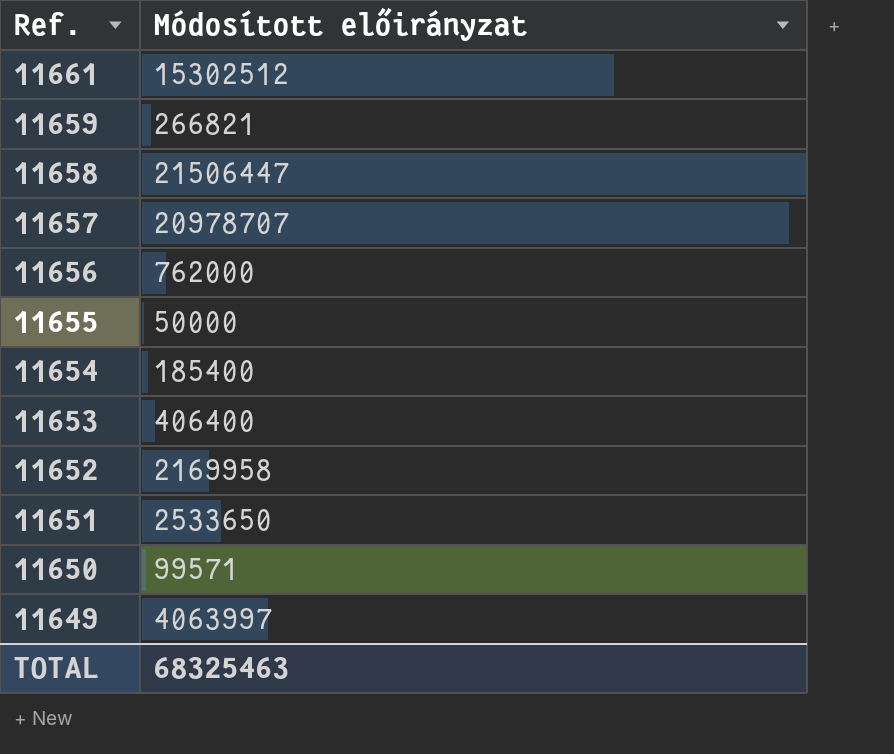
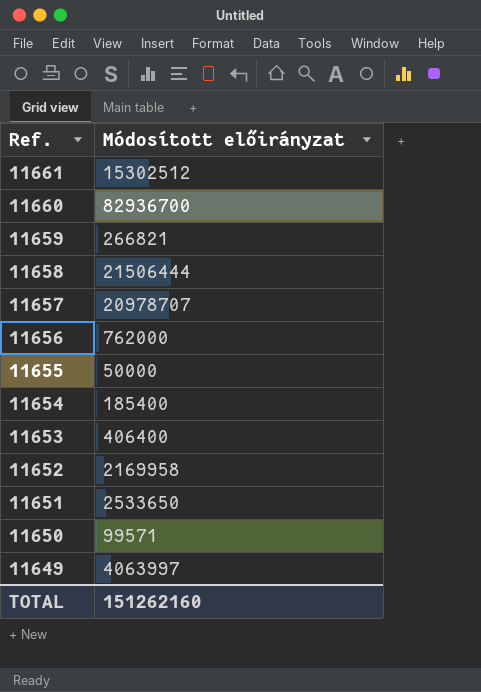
row 11660: none -> 82936700
11658 | Módosított előirányzat: 21506447 -> 21506444
TOTAL | Módosított előirányzat: 68325463 -> 151262160

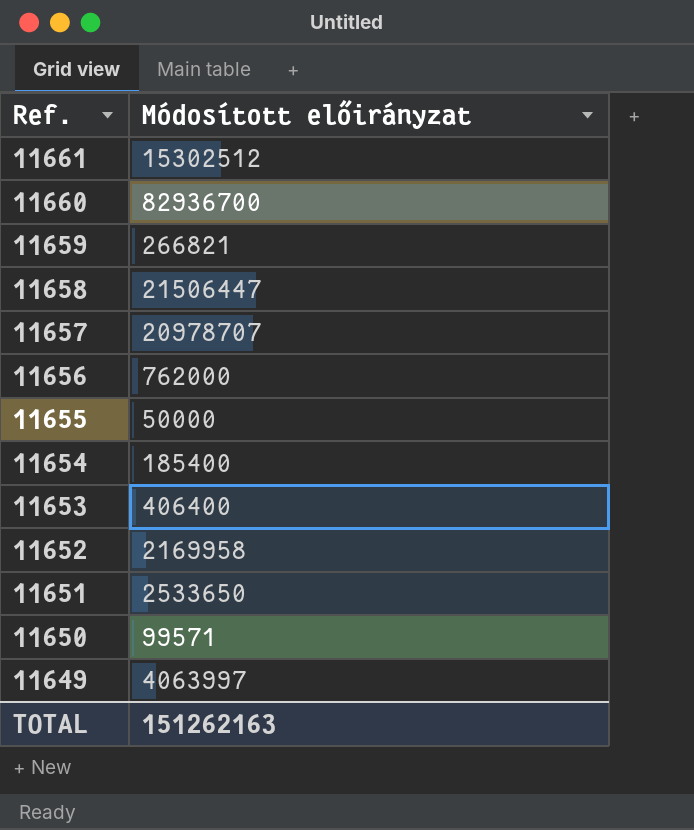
11658 | Módosított előirányzat: 21506444 -> 21506447
TOTAL | Módosított előirányzat: 151262160 -> 151262163

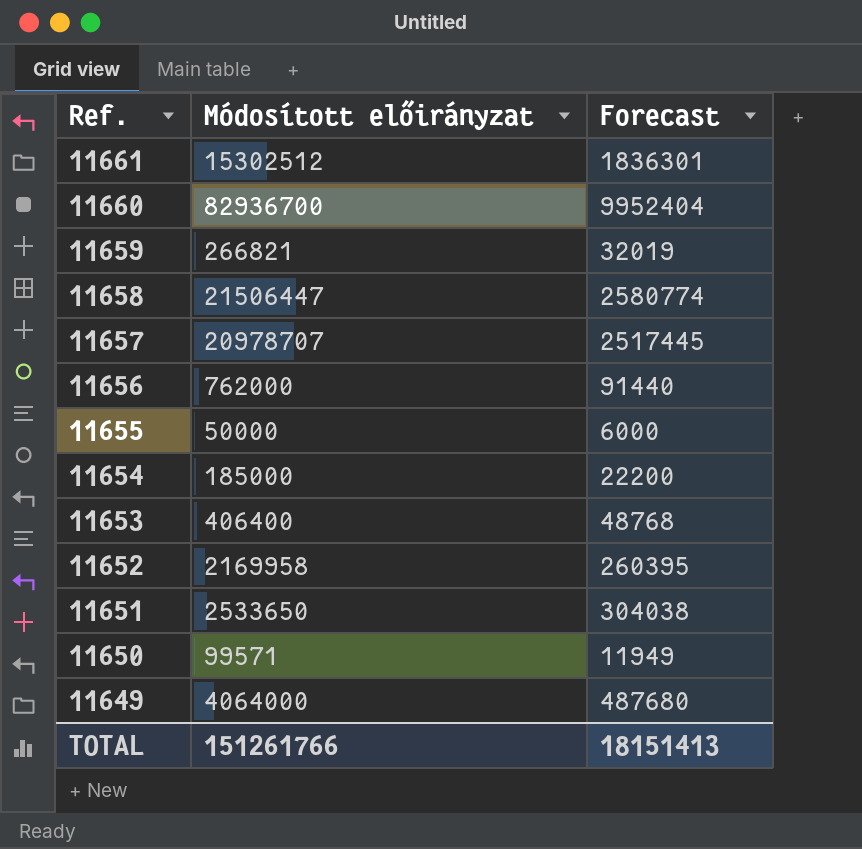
column Forecast | formula: none -> [Módosított előirányzat] * 0.12
11654 | Módosított előirányzat: 185400 -> 185000
11649 | Módosított előirányzat: 4063997 -> 4064000
TOTAL | Módosított előirányzat: 151262163 -> 151261766

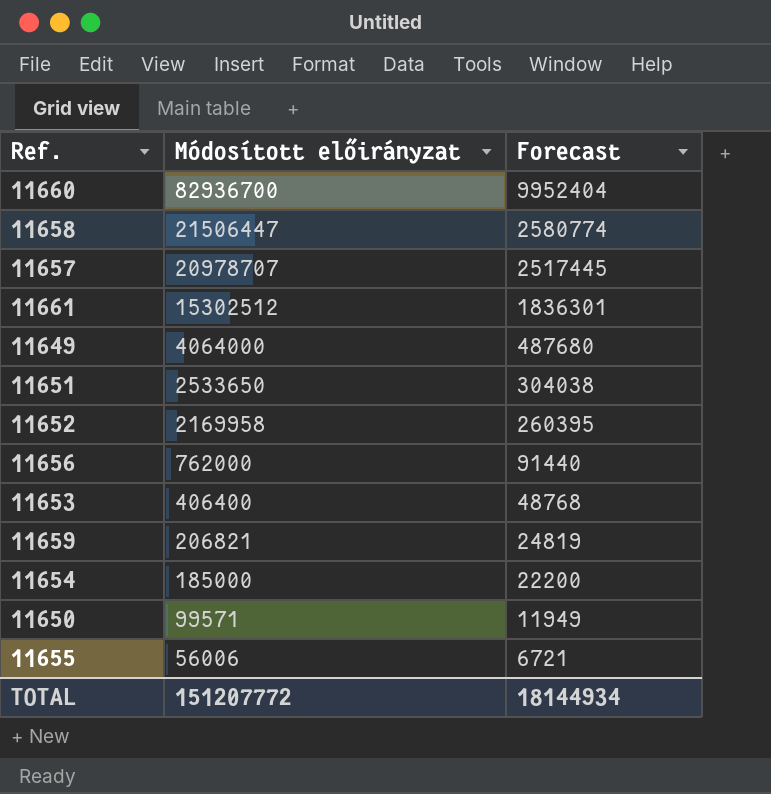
row order: Ref. descending -> Módosított előirányzat descending
11659 | Módosított előirányzat: 266821 -> 206821
11659 | Forecast: 32019 -> 24819
11655 | Módosított előirányzat: 50000 -> 56006
11655 | Forecast: 6000 -> 6721
TOTAL | Módosított előirányzat: 151261766 -> 151207772
TOTAL | Forecast: 18151413 -> 18144934

